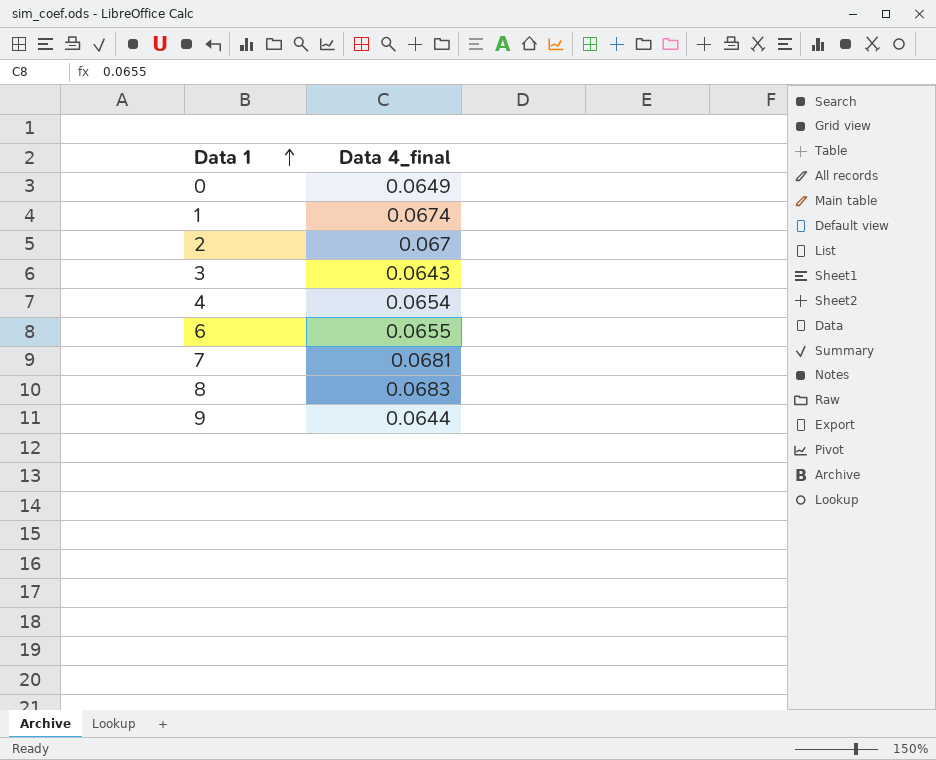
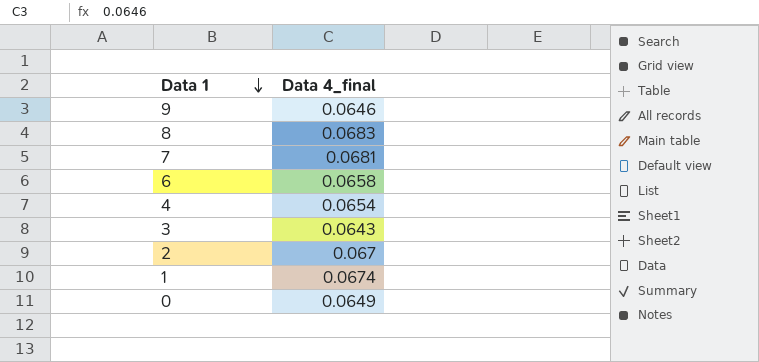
row order: Data 1 ascending -> Data 1 descending
9 | Data 4_final: 0.0644 -> 0.0646
6 | Data 4_final: 0.0655 -> 0.0658

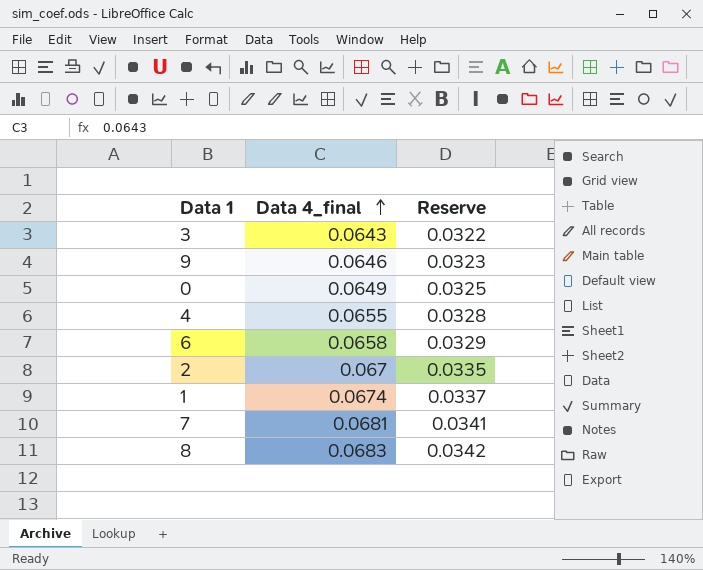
row order: Data 1 descending -> Data 4_final ascending
column Reserve | formula: none -> [Data 4_final] * 0.5
4 | Data 4_final: 0.0654 -> 0.0655

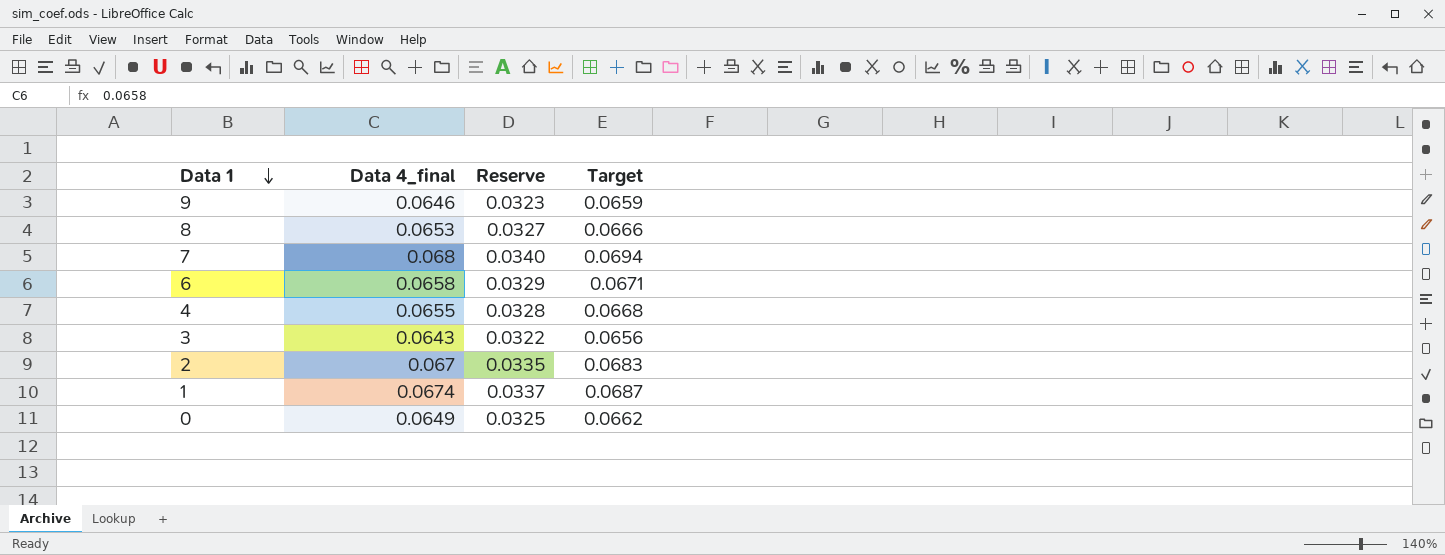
row order: Data 4_final ascending -> Data 1 descending
column Target | formula: none -> [Data 4_final] * 1.02
8 | Data 4_final: 0.0683 -> 0.0653
8 | Reserve: 0.0342 -> 0.0327
7 | Data 4_final: 0.0681 -> 0.068
7 | Reserve: 0.0341 -> 0.0340

